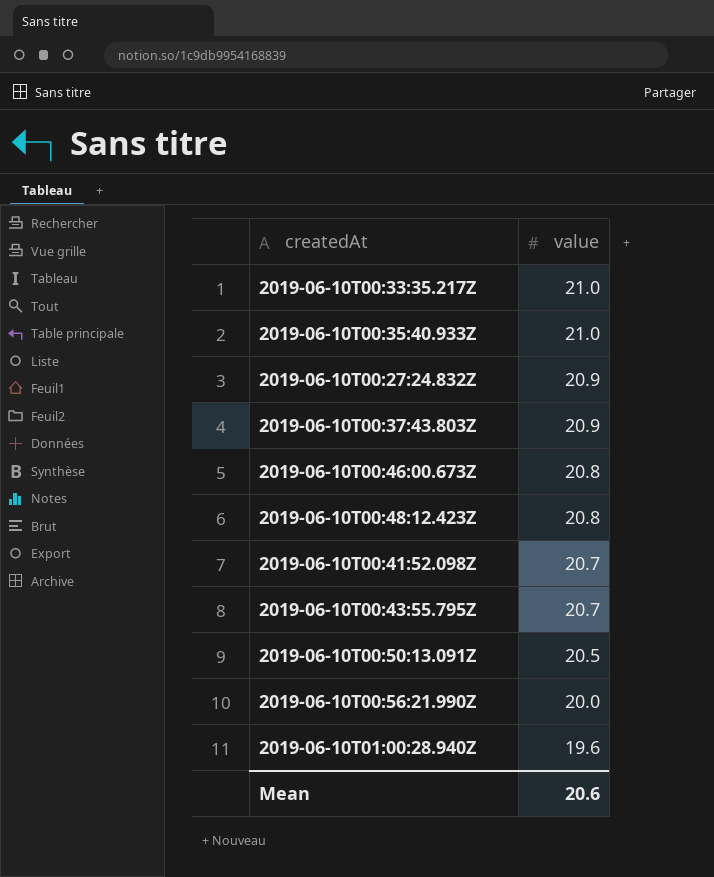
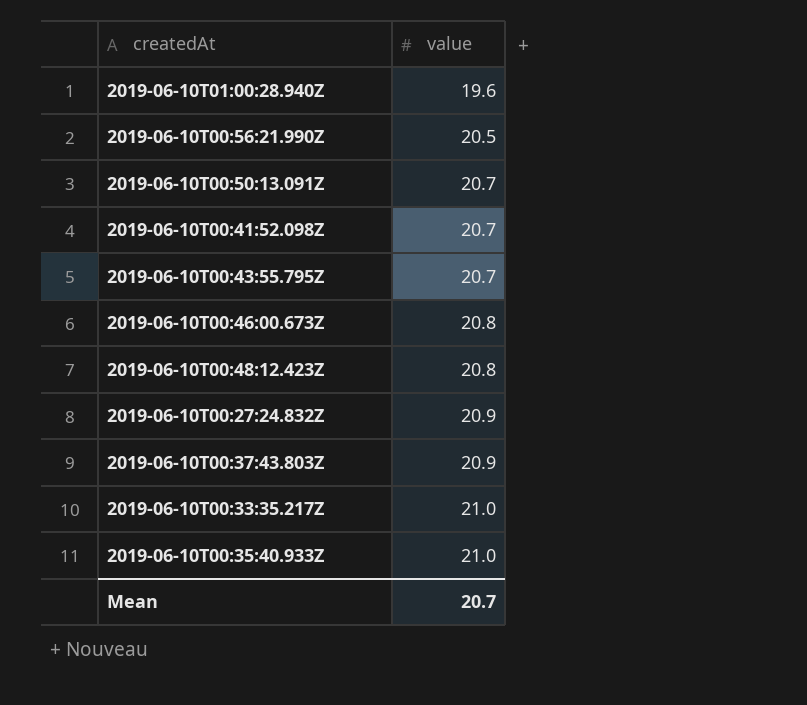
row order: value descending -> value ascending
2019-06-10T00:56:21.990Z | value: 20.0 -> 20.5
2019-06-10T00:50:13.091Z | value: 20.5 -> 20.7
Mean | value: 20.6 -> 20.7

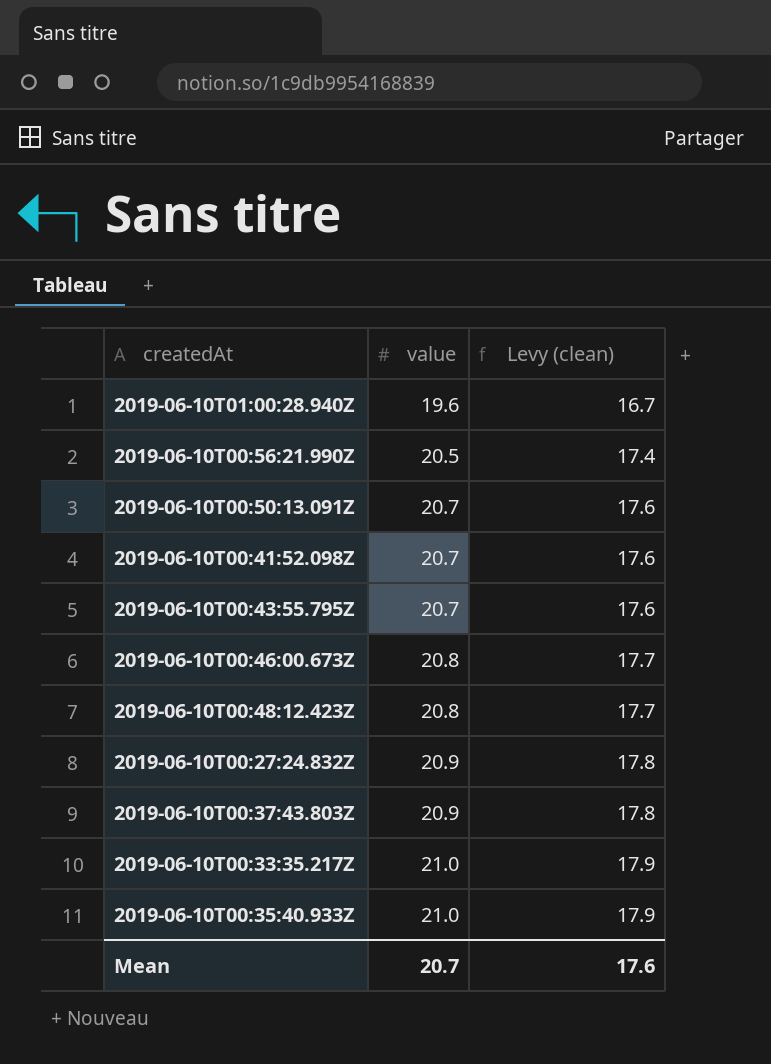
column Levy (clean) | formula: none -> [value] * 0.85

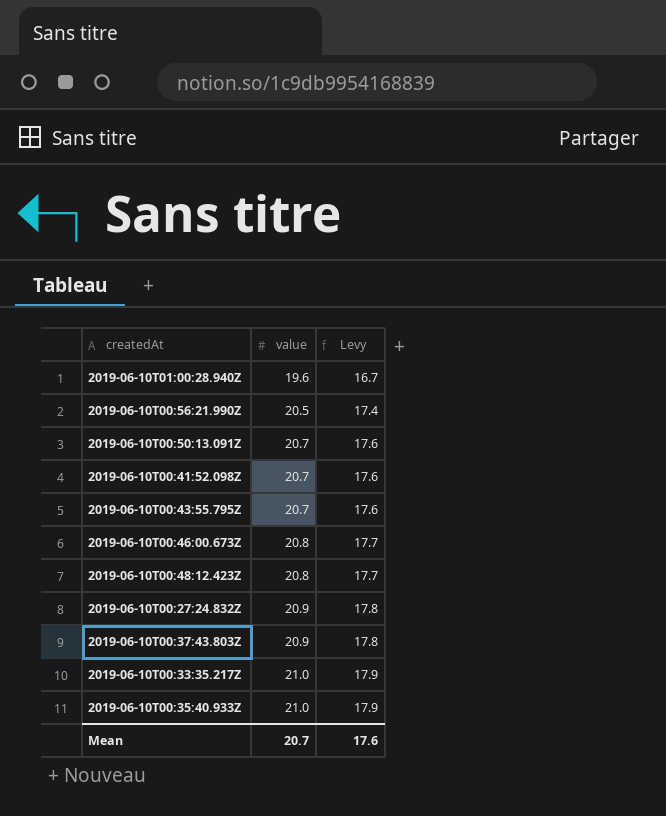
column name: Levy (clean) -> Levy

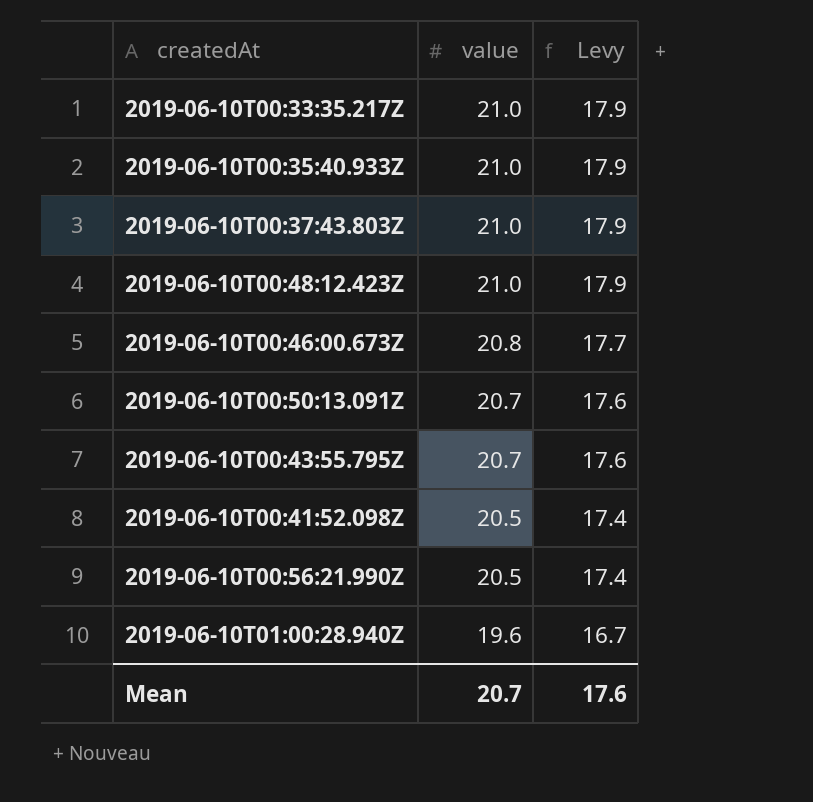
row order: value ascending -> value descending
row 2019-06-10T00:27:24.832Z: 20.9 | 17.8 -> none
2019-06-10T00:37:43.803Z | value: 20.9 -> 21.0
2019-06-10T00:37:43.803Z | Levy: 17.8 -> 17.9
2019-06-10T00:48:12.423Z | value: 20.8 -> 21.0
2019-06-10T00:48:12.423Z | Levy: 17.7 -> 17.9
2019-06-10T00:41:52.098Z | value: 20.7 -> 20.5
2019-06-10T00:41:52.098Z | Levy: 17.6 -> 17.4

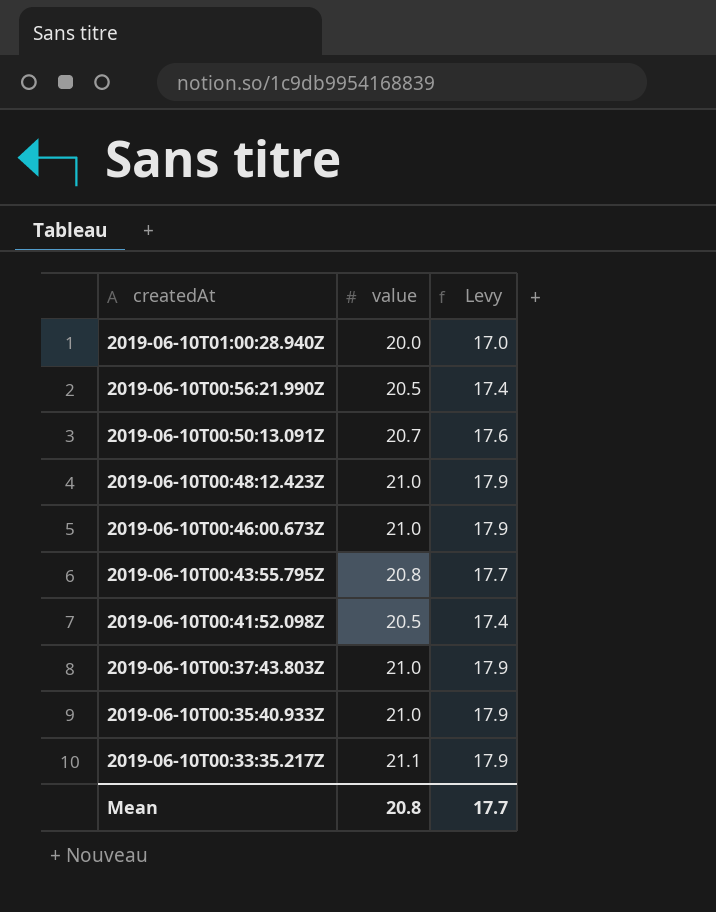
row order: value descending -> createdAt descending
2019-06-10T01:00:28.940Z | value: 19.6 -> 20.0
2019-06-10T01:00:28.940Z | Levy: 16.7 -> 17.0
2019-06-10T00:46:00.673Z | value: 20.8 -> 21.0
2019-06-10T00:46:00.673Z | Levy: 17.7 -> 17.9
2019-06-10T00:43:55.795Z | value: 20.7 -> 20.8
2019-06-10T00:43:55.795Z | Levy: 17.6 -> 17.7
2019-06-10T00:33:35.217Z | value: 21.0 -> 21.1
Mean | value: 20.7 -> 20.8
Mean | Levy: 17.6 -> 17.7

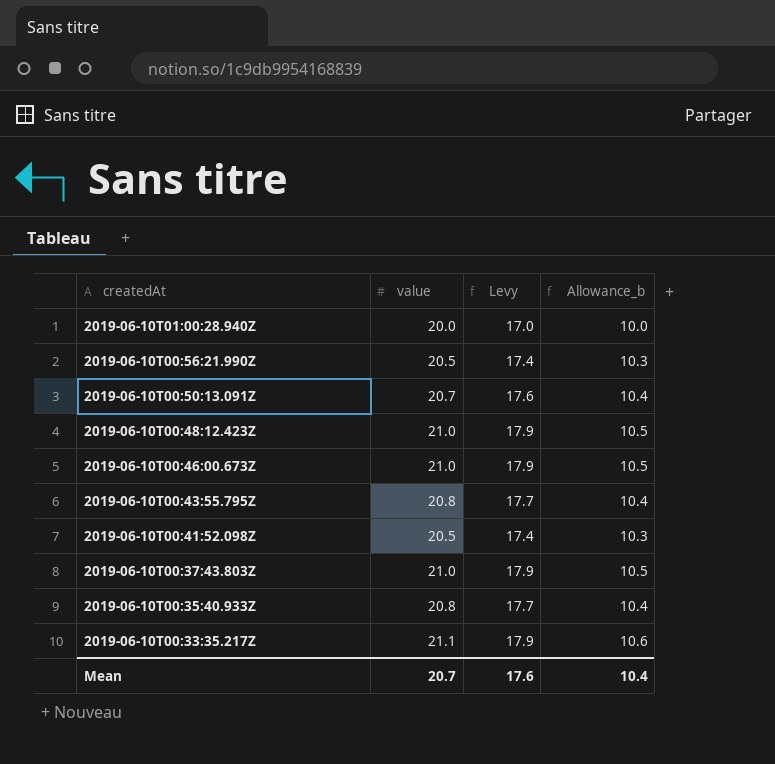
column Allowance_b | formula: none -> [value] * 0.5
2019-06-10T00:35:40.933Z | value: 21.0 -> 20.8
2019-06-10T00:35:40.933Z | Levy: 17.9 -> 17.7
Mean | value: 20.8 -> 20.7
Mean | Levy: 17.7 -> 17.6

